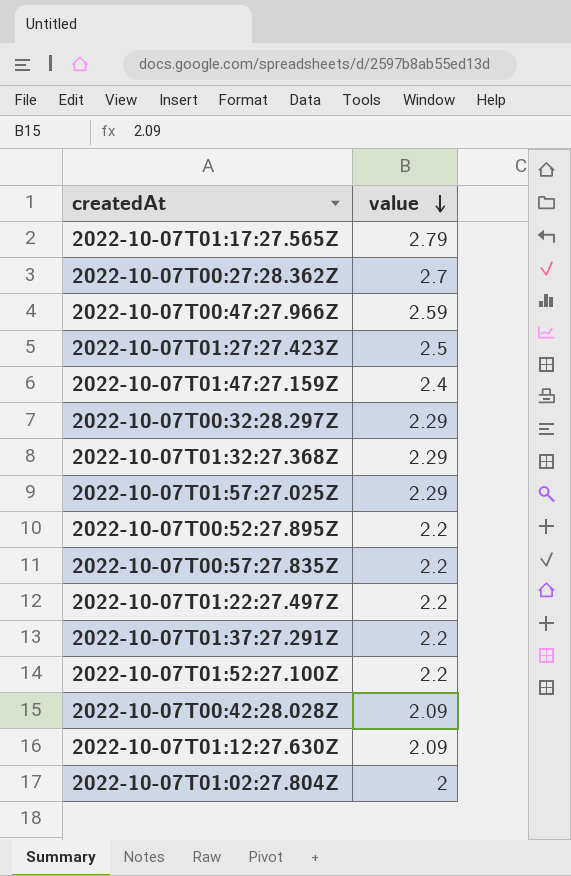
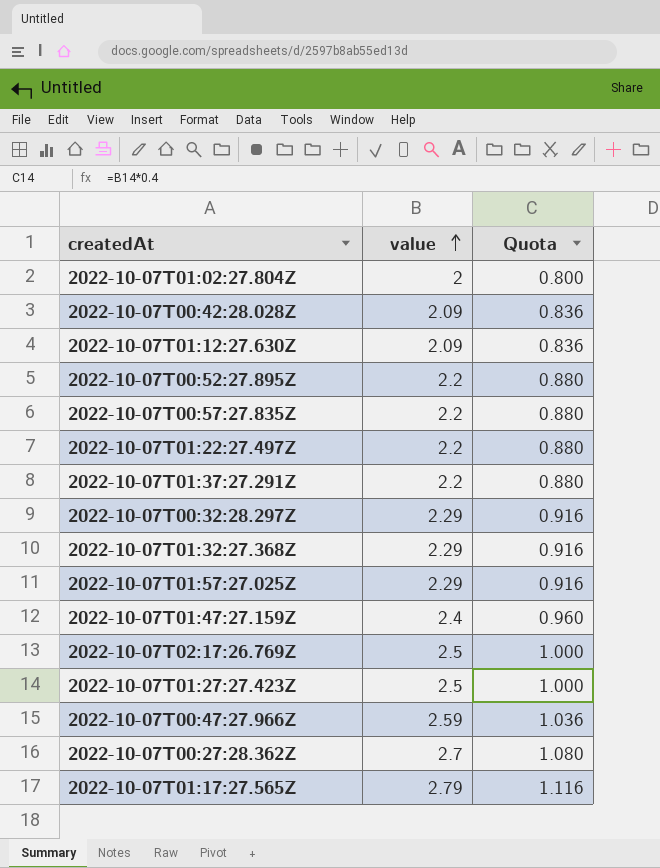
row order: value descending -> value ascending
column Quota | formula: none -> [value] * 0.4
row 2022-10-07T01:52:27.100Z: 2.2 -> none
row 2022-10-07T02:17:26.769Z: none -> 2.5 | 1.000

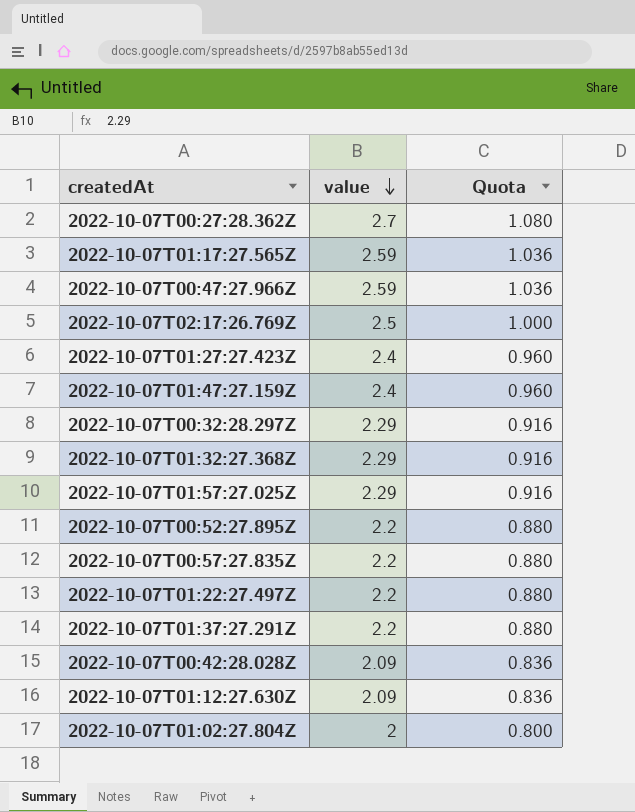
row order: value ascending -> value descending
2022-10-07T01:17:27.565Z | value: 2.79 -> 2.59
2022-10-07T01:17:27.565Z | Quota: 1.116 -> 1.036
2022-10-07T01:27:27.423Z | value: 2.5 -> 2.4
2022-10-07T01:27:27.423Z | Quota: 1.000 -> 0.960

